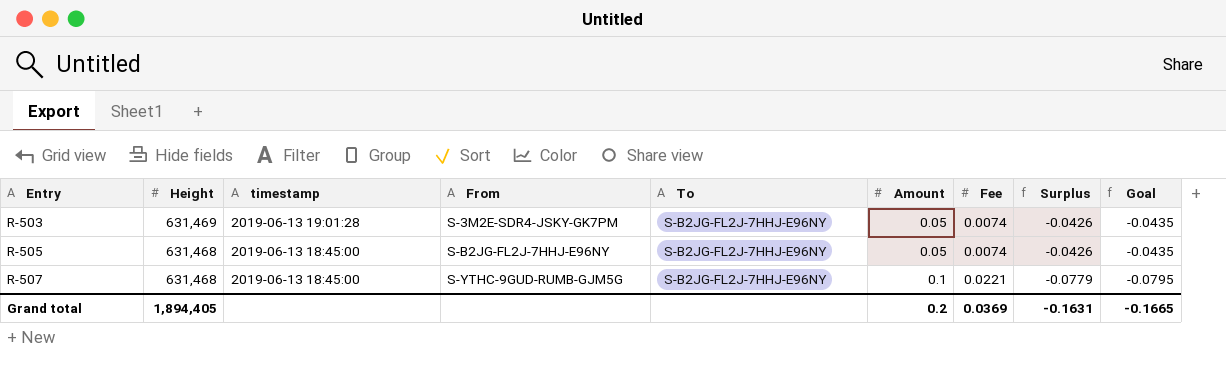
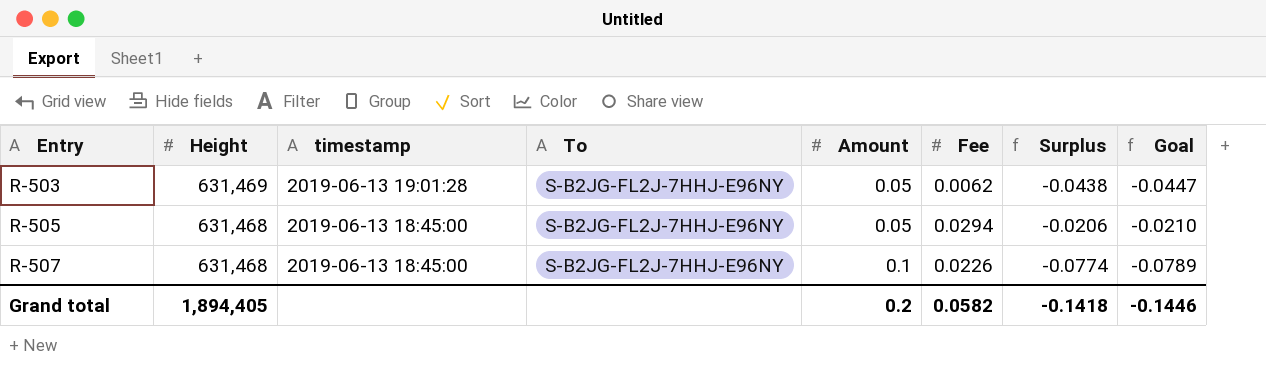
column From | position: 4 -> none
R-503 | Fee: 0.0074 -> 0.0062
R-503 | Surplus: -0.0426 -> -0.0438
R-503 | Goal: -0.0435 -> -0.0447
R-505 | Fee: 0.0074 -> 0.0294
R-505 | Surplus: -0.0426 -> -0.0206
R-505 | Goal: -0.0435 -> -0.0210
R-507 | Fee: 0.0221 -> 0.0226
R-507 | Surplus: -0.0779 -> -0.0774
R-507 | Goal: -0.0795 -> -0.0789
Grand total | Fee: 0.0369 -> 0.0582
Grand total | Surplus: -0.1631 -> -0.1418
Grand total | Goal: -0.1665 -> -0.1446

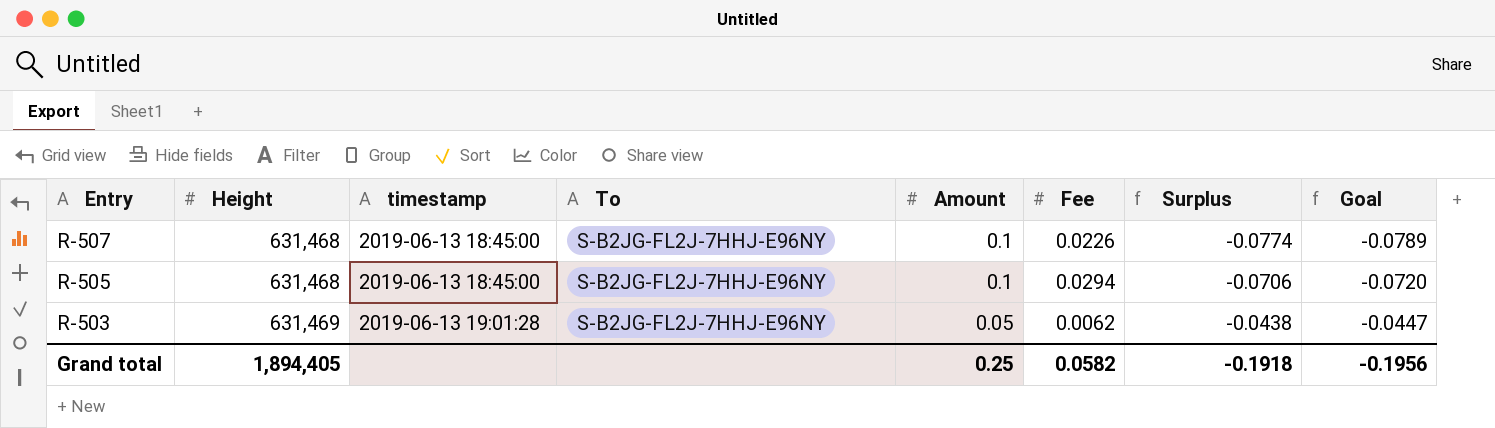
row order: Entry ascending -> Entry descending
R-505 | Amount: 0.05 -> 0.1
R-505 | Surplus: -0.0206 -> -0.0706
R-505 | Goal: -0.0210 -> -0.0720
Grand total | Amount: 0.2 -> 0.25
Grand total | Surplus: -0.1418 -> -0.1918
Grand total | Goal: -0.1446 -> -0.1956

